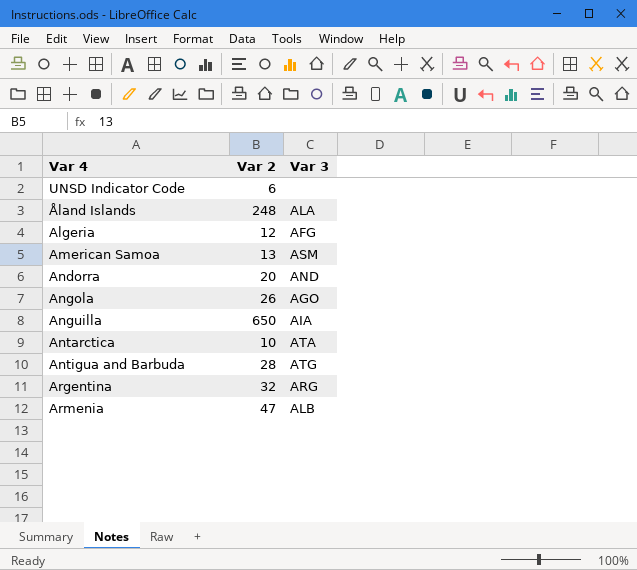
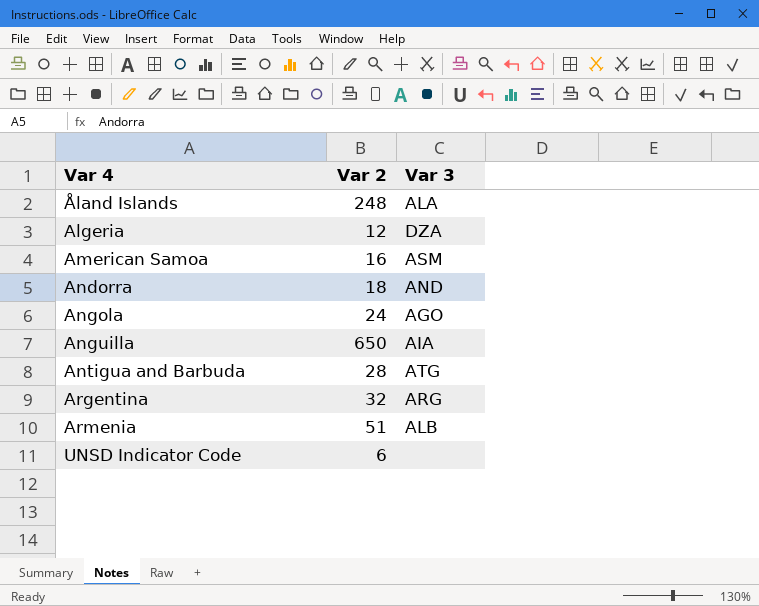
row order: none -> Var 4 ascending
row Antarctica: 10 | ATA -> none
Algeria | Var 3: AFG -> DZA
American Samoa | Var 2: 13 -> 16
Andorra | Var 2: 20 -> 18
Angola | Var 2: 26 -> 24
Armenia | Var 2: 47 -> 51

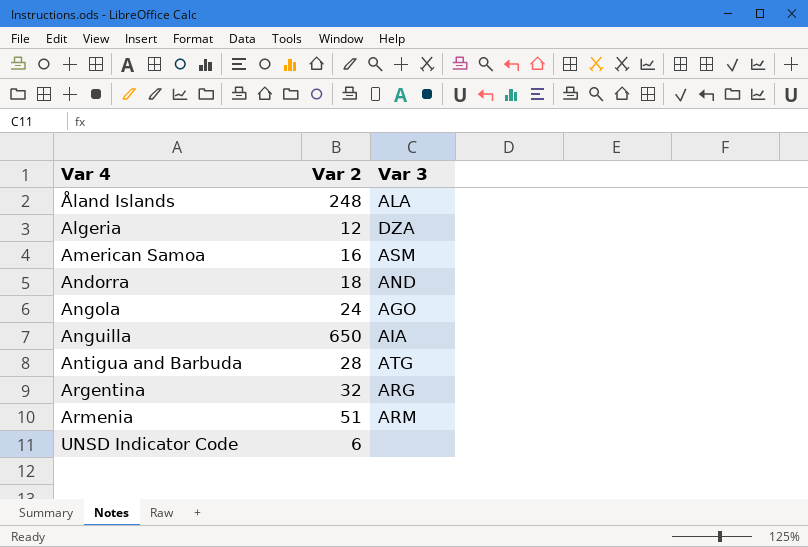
Armenia | Var 3: ALB -> ARM

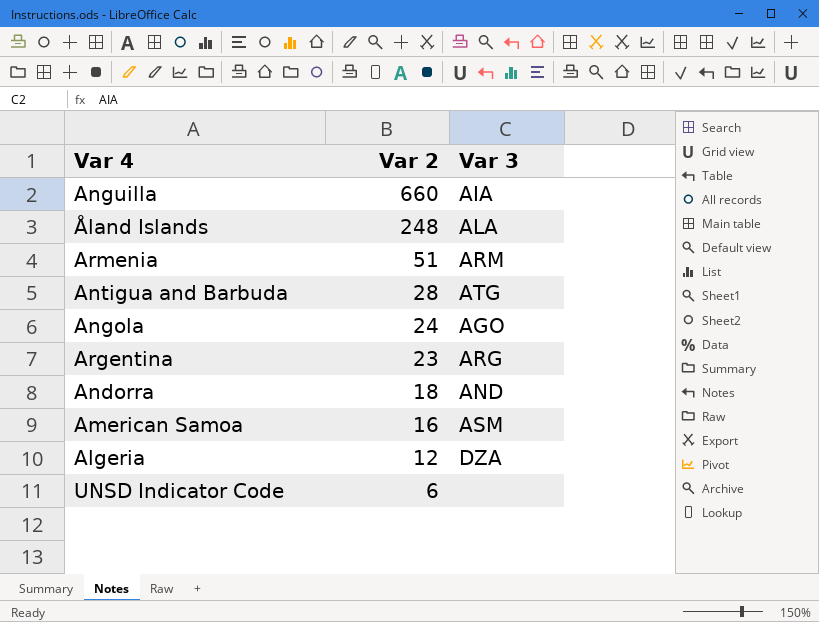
row order: Var 4 ascending -> Var 2 descending
Anguilla | Var 2: 650 -> 660
Argentina | Var 2: 32 -> 23

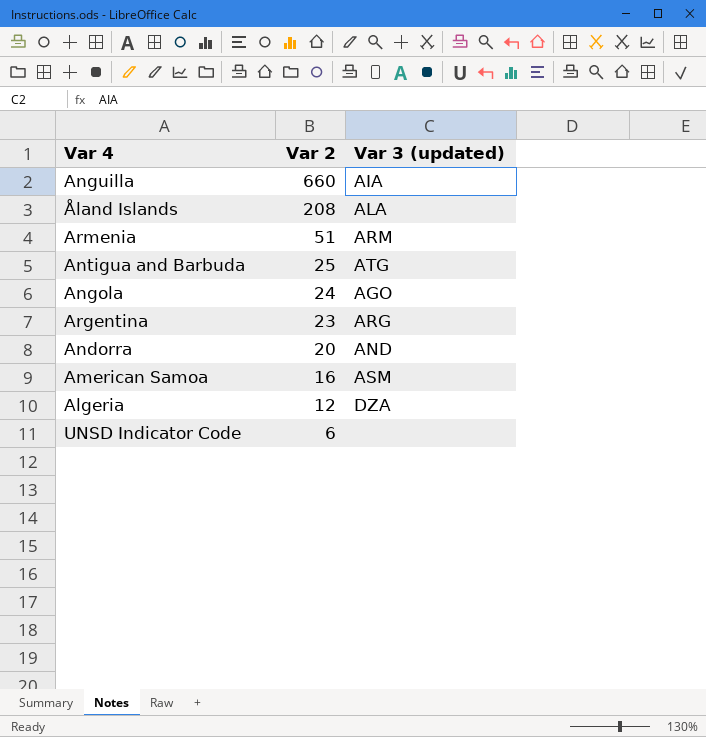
column name: Var 3 -> Var 3 (updated)
Åland Islands | Var 2: 248 -> 208
Antigua and Barbuda | Var 2: 28 -> 25
Andorra | Var 2: 18 -> 20

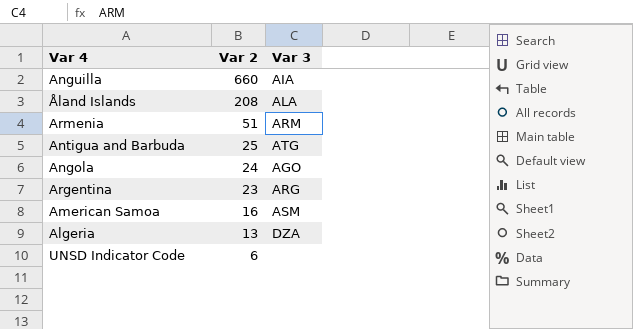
column name: Var 3 (updated) -> Var 3
row Andorra: 20 | AND -> none
Algeria | Var 2: 12 -> 13

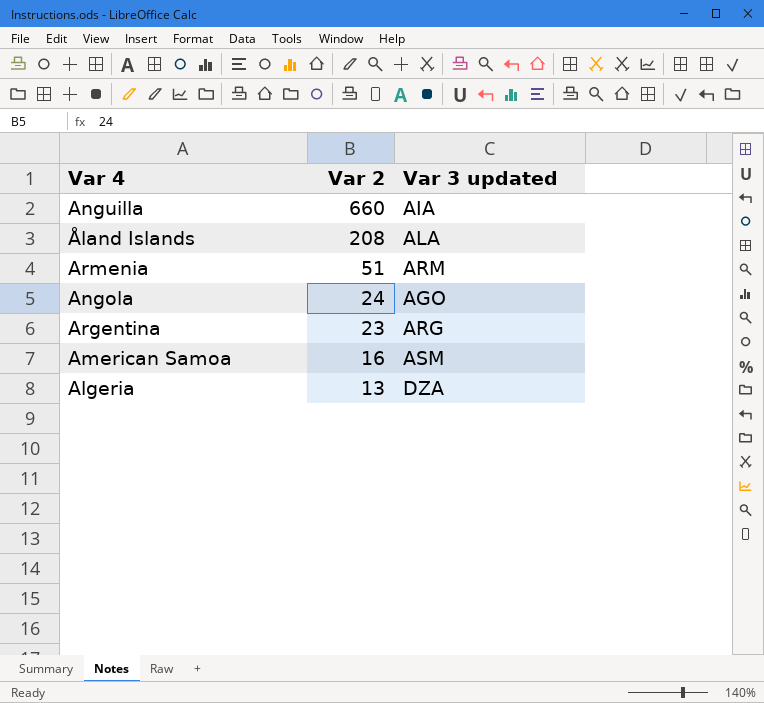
column name: Var 3 -> Var 3 updated
row Antigua and Barbuda: 25 | ATG -> none
row UNSD Indicator Code: 6 | none -> none

